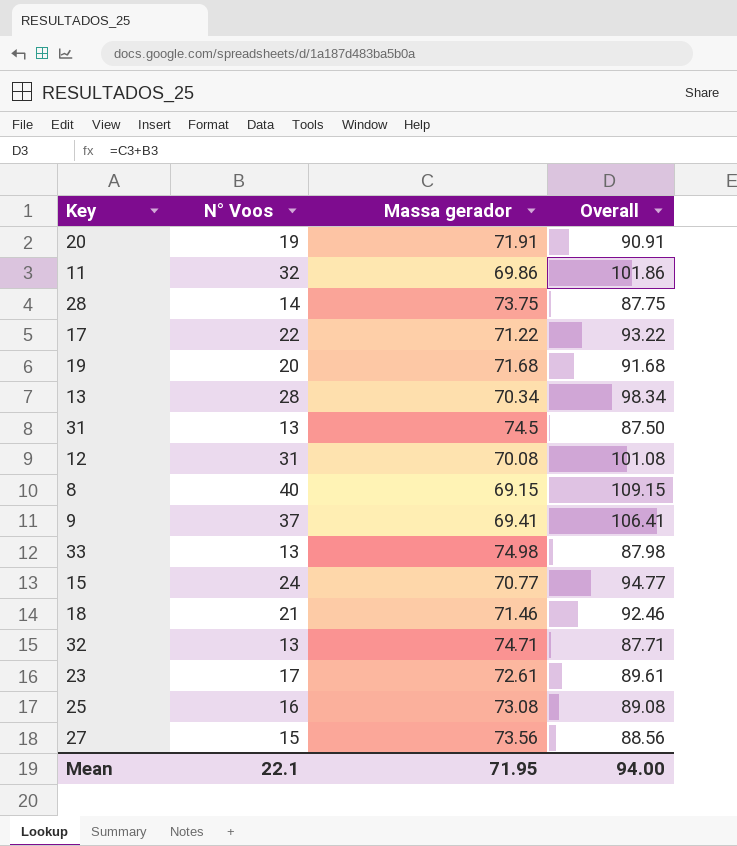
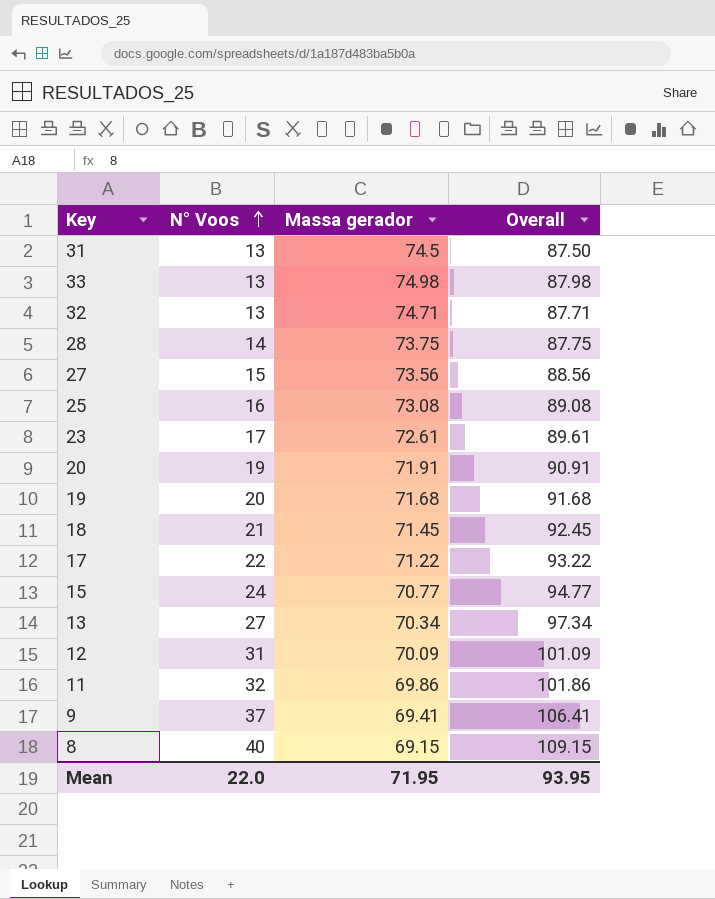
row order: none -> N° Voos ascending
18 | Massa gerador: 71.46 -> 71.45
18 | Overall: 92.46 -> 92.45
13 | N° Voos: 28 -> 27
13 | Overall: 98.34 -> 97.34
12 | Massa gerador: 70.08 -> 70.09
12 | Overall: 101.08 -> 101.09
Mean | N° Voos: 22.1 -> 22.0
Mean | Overall: 94.00 -> 93.95

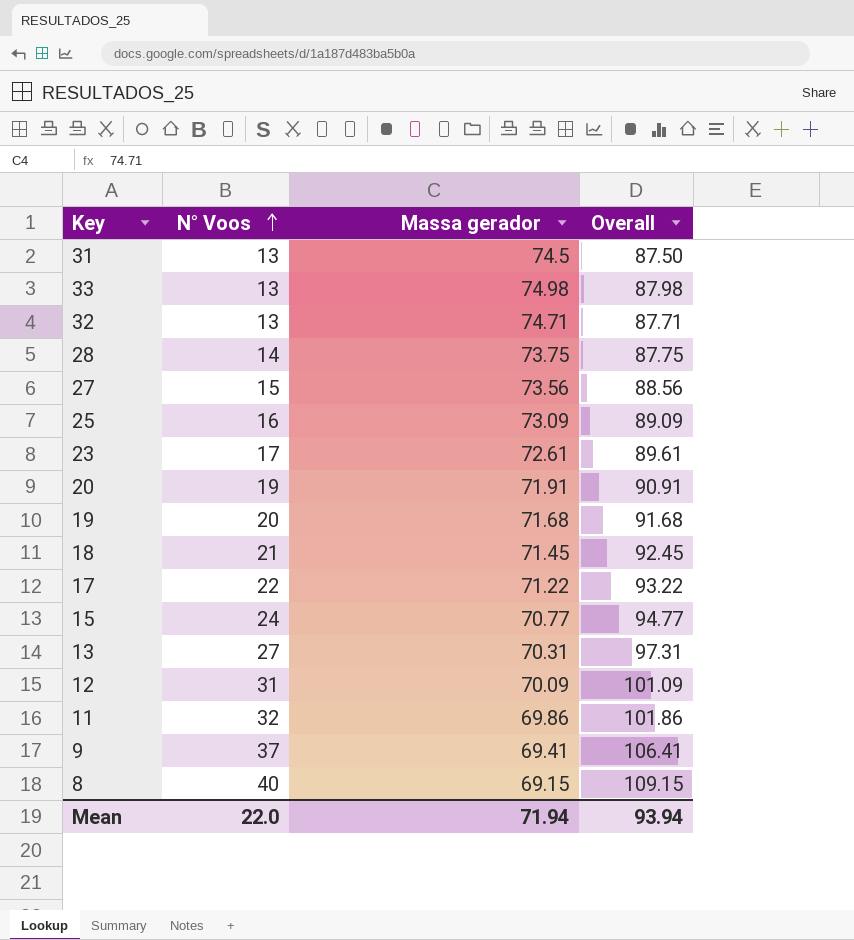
25 | Massa gerador: 73.08 -> 73.09
25 | Overall: 89.08 -> 89.09
13 | Massa gerador: 70.34 -> 70.31
13 | Overall: 97.34 -> 97.31
Mean | Massa gerador: 71.95 -> 71.94
Mean | Overall: 93.95 -> 93.94

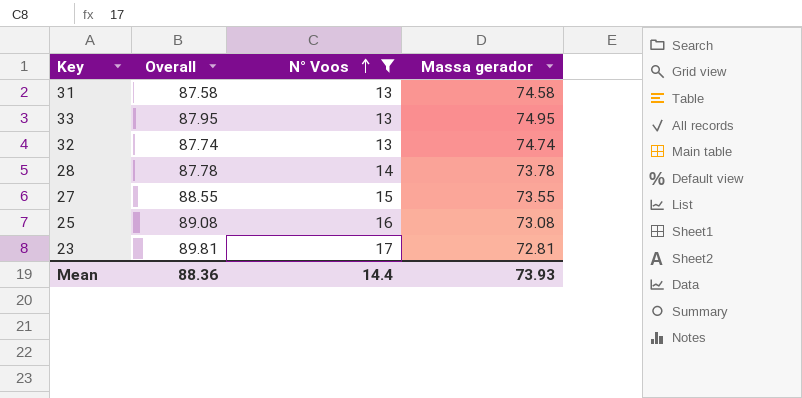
filter: none -> N° Voos <= 17
column Overall | position: 4 -> 2
31 | Overall: 87.50 -> 87.58
31 | Massa gerador: 74.5 -> 74.58
33 | Overall: 87.98 -> 87.95
33 | Massa gerador: 74.98 -> 74.95
32 | Overall: 87.71 -> 87.74
32 | Massa gerador: 74.71 -> 74.74
28 | Overall: 87.75 -> 87.78
28 | Massa gerador: 73.75 -> 73.78
27 | Overall: 88.56 -> 88.55
27 | Massa gerador: 73.56 -> 73.55
25 | Overall: 89.09 -> 89.08
25 | Massa gerador: 73.09 -> 73.08
23 | Overall: 89.61 -> 89.81
23 | Massa gerador: 72.61 -> 72.81
Mean | Overall: 93.94 -> 88.36
Mean | N° Voos: 22.0 -> 14.4
Mean | Massa gerador: 71.94 -> 73.93

